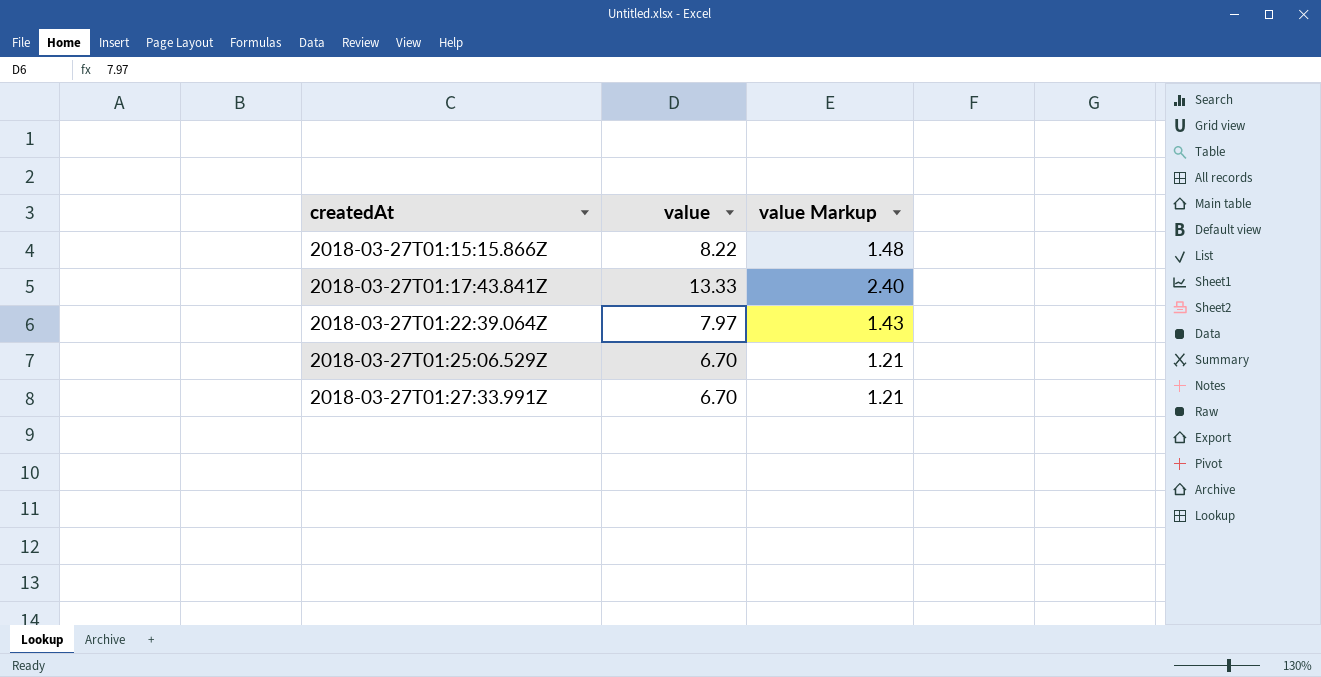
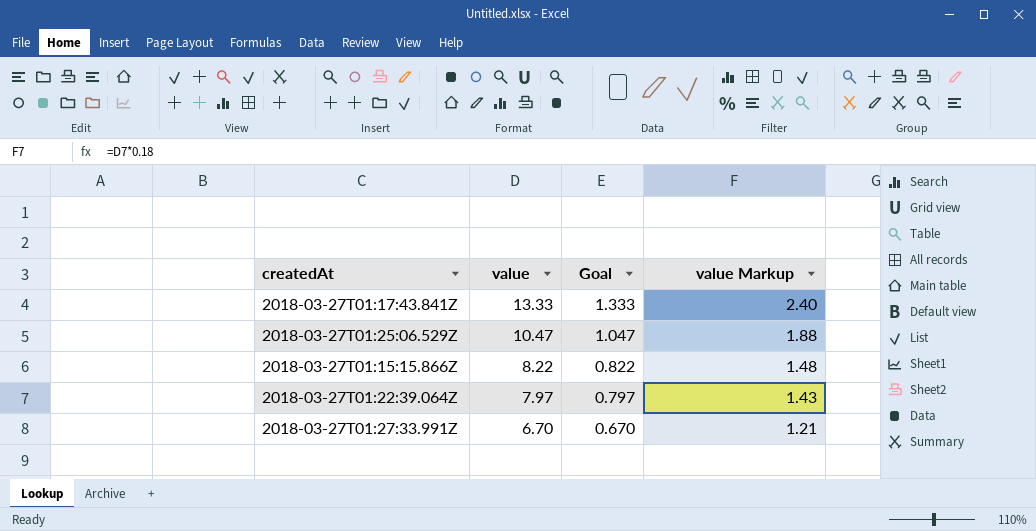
row order: createdAt ascending -> value descending
column Goal | formula: none -> [value] * 0.1
2018-03-27T01:25:06.529Z | value: 6.70 -> 10.47
2018-03-27T01:25:06.529Z | value Markup: 1.21 -> 1.88

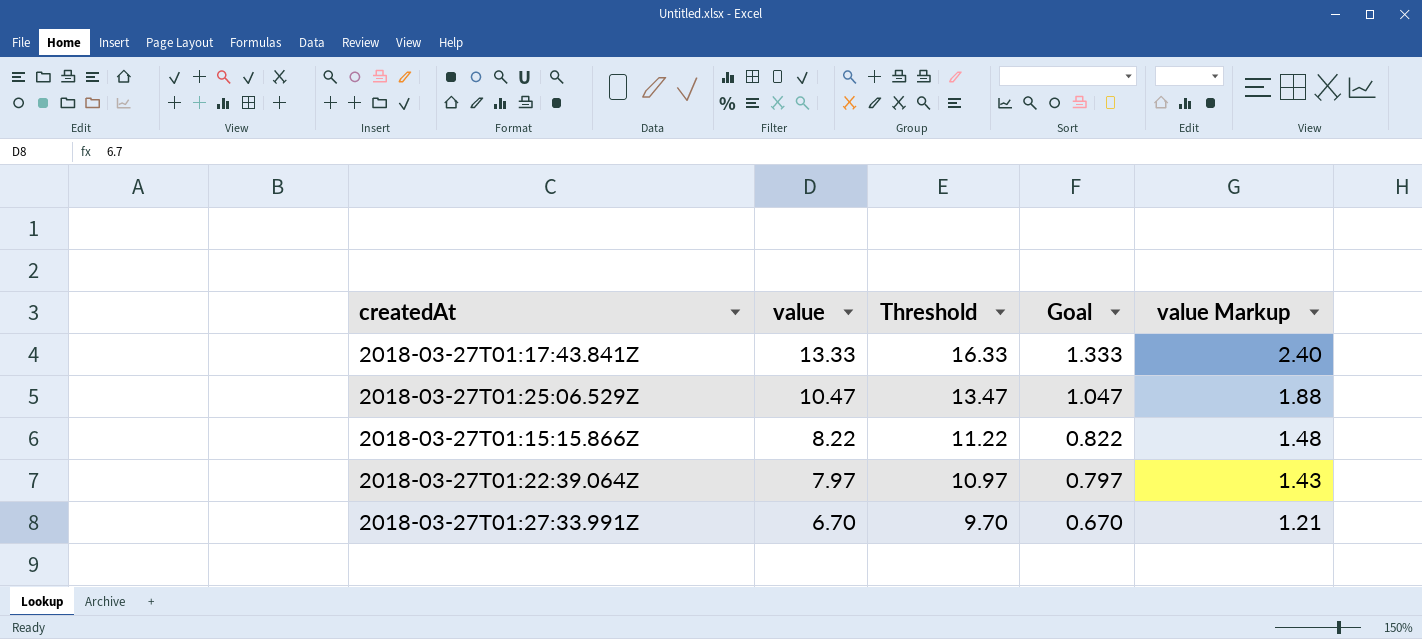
column Threshold | formula: none -> [value] + 3

